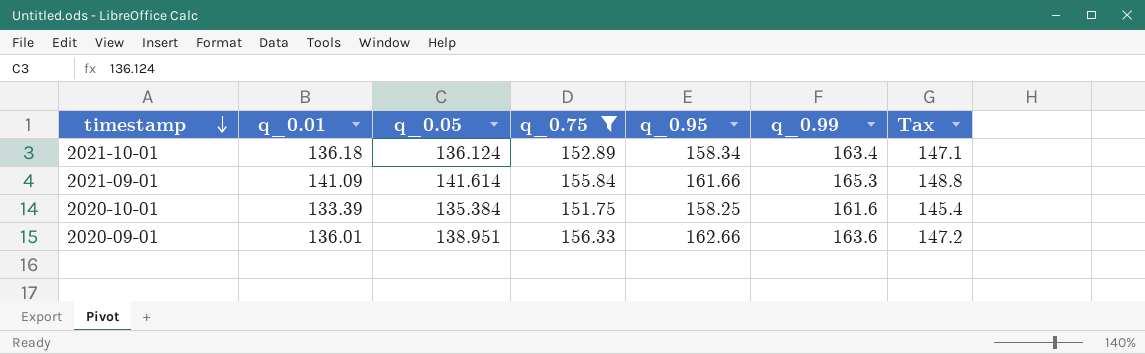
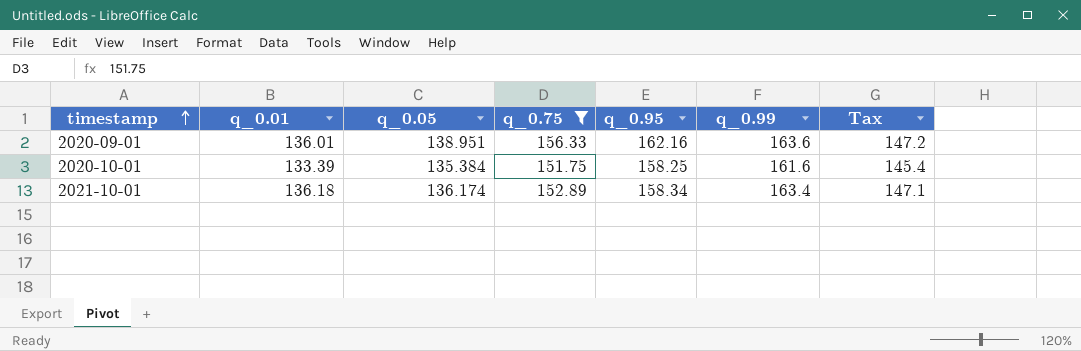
row order: timestamp descending -> timestamp ascending
row 2021-09-01: 141.09 | 141.614 | 155.84 | 161.66 | 165.3 | 148.8 -> none
2020-09-01 | q_0.95: 162.66 -> 162.16
2021-10-01 | q_0.05: 136.124 -> 136.174

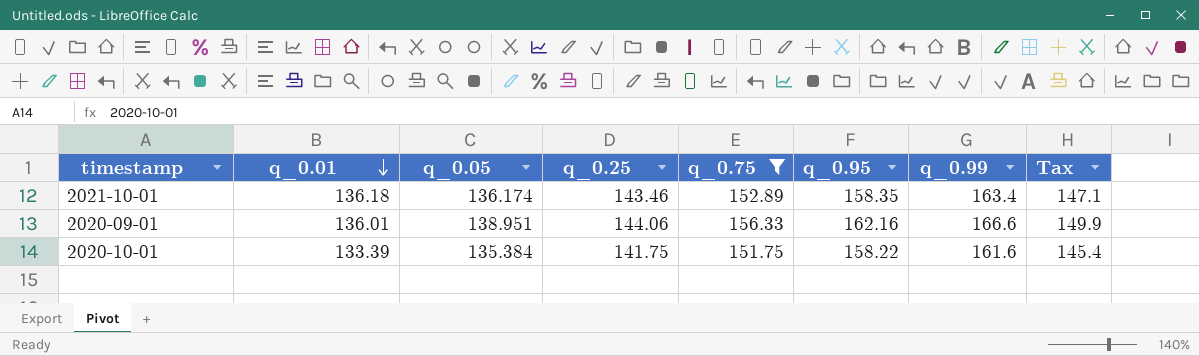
row order: timestamp ascending -> q_0.01 descending
column q_0.25 | position: none -> 4
2021-10-01 | q_0.95: 158.34 -> 158.35
2020-09-01 | q_0.99: 163.6 -> 166.6
2020-09-01 | Tax: 147.2 -> 149.9
2020-10-01 | q_0.95: 158.25 -> 158.22

